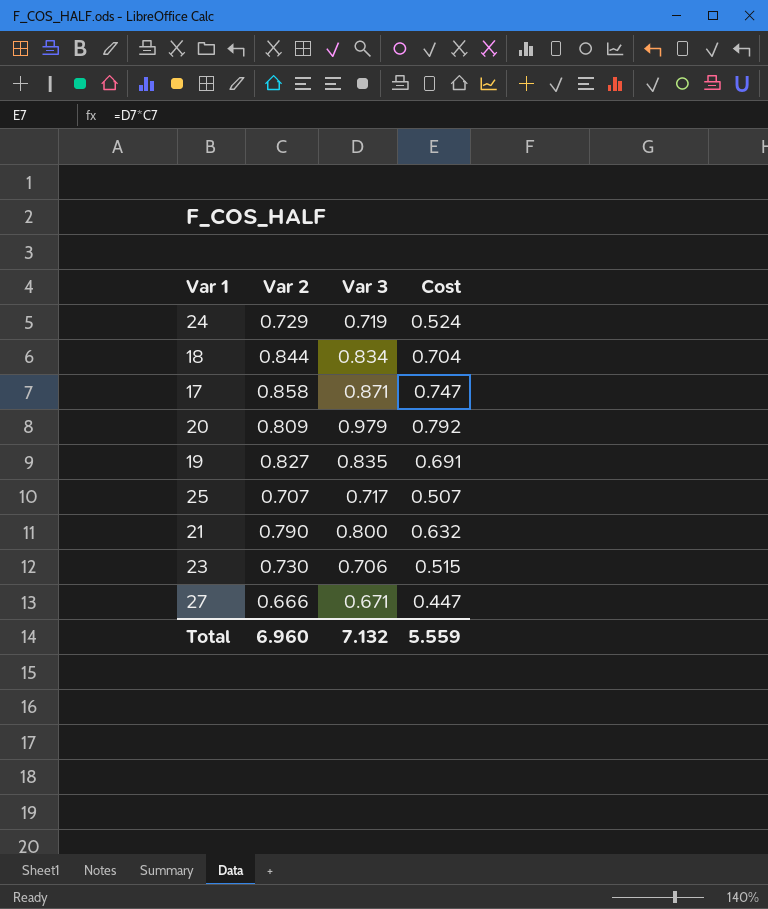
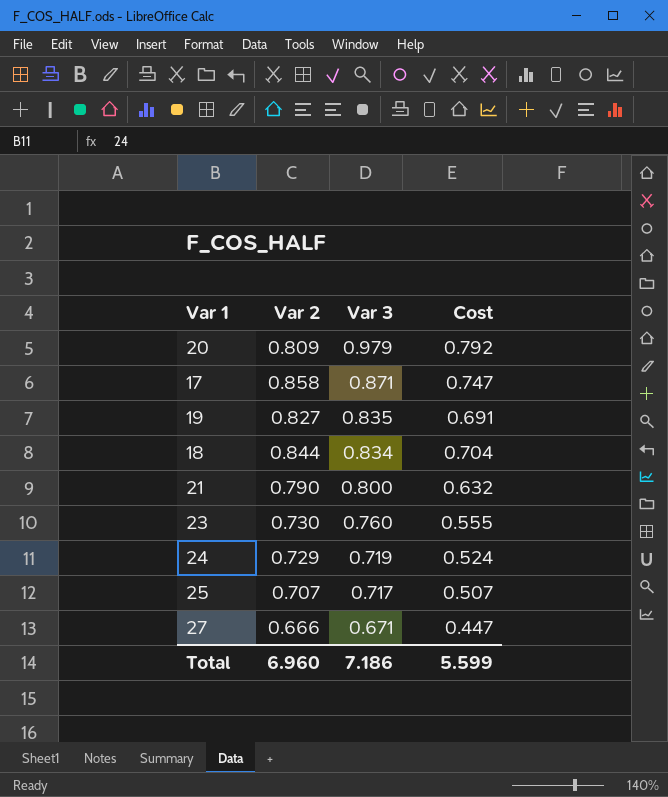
row order: none -> Var 3 descending
23 | Var 3: 0.706 -> 0.760
23 | Cost: 0.515 -> 0.555
Total | Var 3: 7.132 -> 7.186
Total | Cost: 5.559 -> 5.599

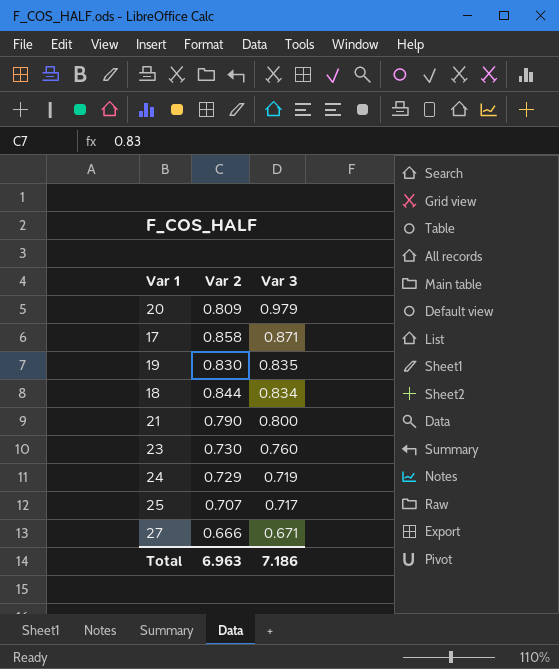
column Cost | formula: [Var 2] * [Var 3] -> none
19 | Var 2: 0.827 -> 0.830
Total | Var 2: 6.960 -> 6.963

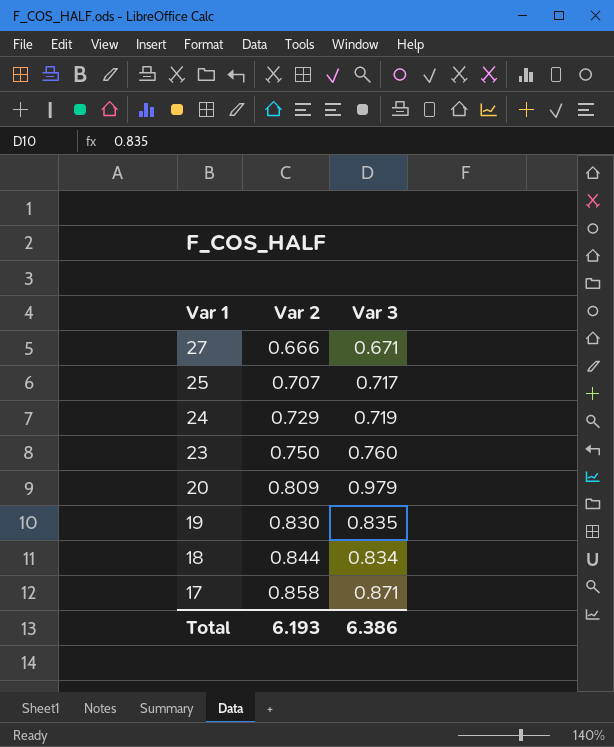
row order: Var 3 descending -> Var 1 descending
row 21: 0.790 | 0.800 -> none
23 | Var 2: 0.730 -> 0.750
Total | Var 2: 6.963 -> 6.193
Total | Var 3: 7.186 -> 6.386

